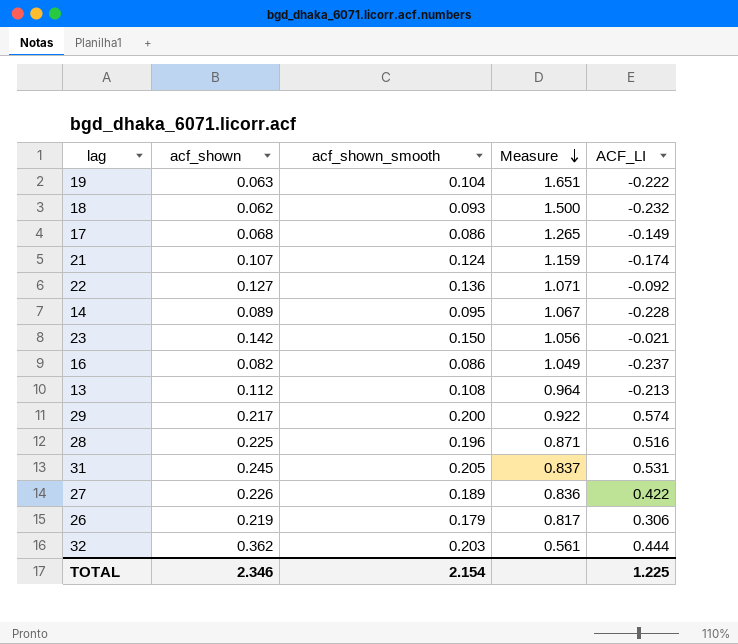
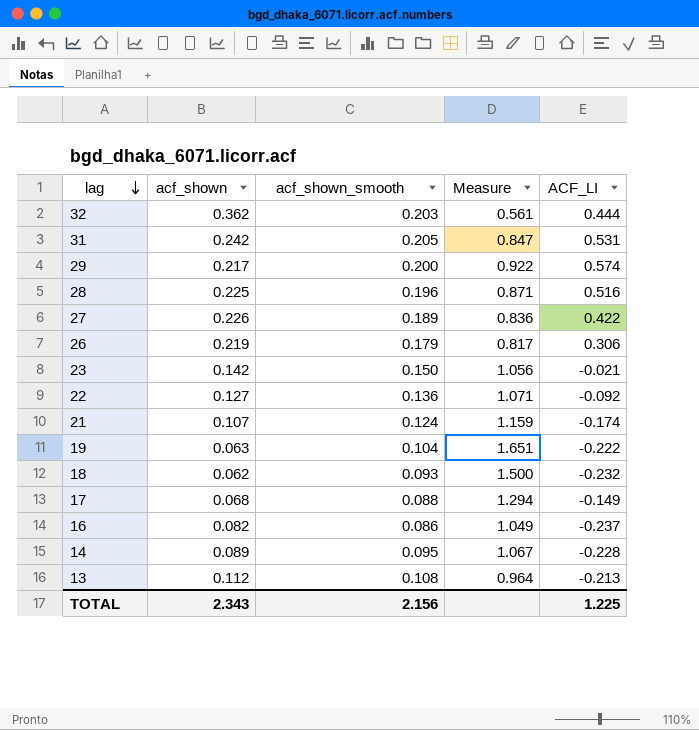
row order: Measure descending -> lag descending
31 | acf_shown: 0.245 -> 0.242
31 | Measure: 0.837 -> 0.847
17 | acf_shown_smooth: 0.086 -> 0.088
17 | Measure: 1.265 -> 1.294
TOTAL | acf_shown: 2.346 -> 2.343
TOTAL | acf_shown_smooth: 2.154 -> 2.156

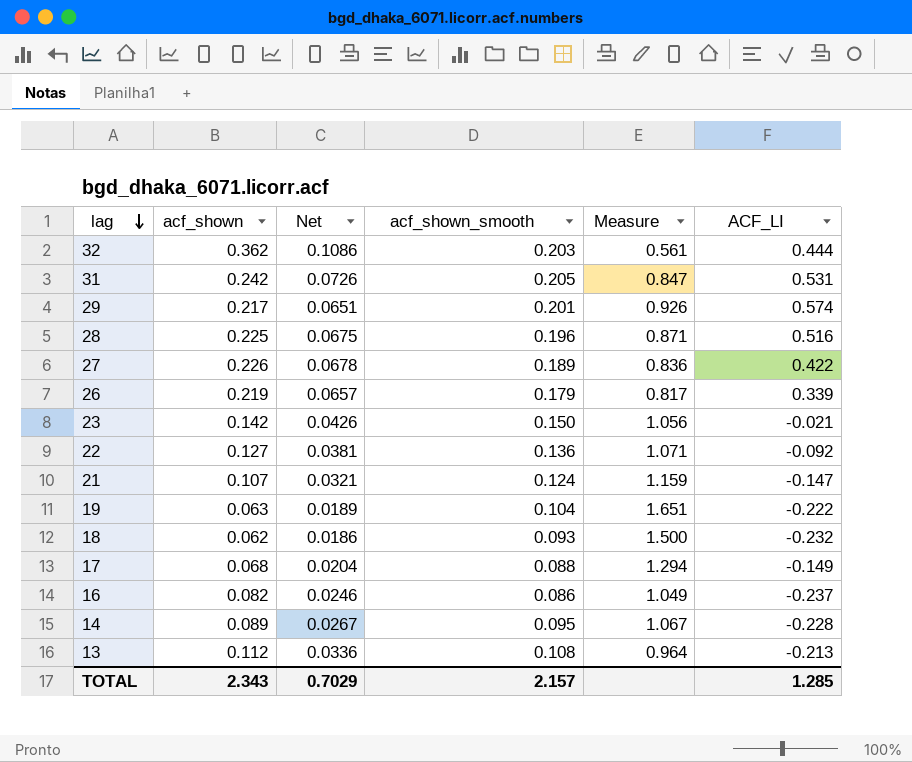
column Net | formula: none -> [acf_shown] * 0.3
29 | acf_shown_smooth: 0.200 -> 0.201
29 | Measure: 0.922 -> 0.926
26 | ACF_LI: 0.306 -> 0.339
21 | ACF_LI: -0.174 -> -0.147
TOTAL | acf_shown_smooth: 2.156 -> 2.157
TOTAL | ACF_LI: 1.225 -> 1.285

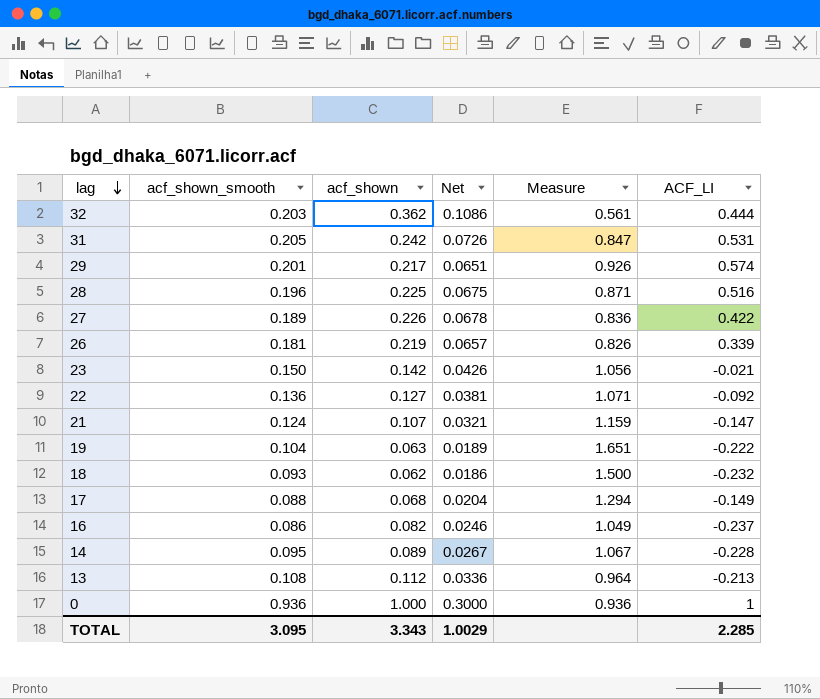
column acf_shown_smooth | position: 4 -> 2
26 | acf_shown_smooth: 0.179 -> 0.181
26 | Measure: 0.817 -> 0.826
row 0: none -> 0.936 | 1.000 | 0.3000 | 0.936 | 1
TOTAL | acf_shown_smooth: 2.157 -> 3.095
TOTAL | acf_shown: 2.343 -> 3.343
TOTAL | Net: 0.7029 -> 1.0029
TOTAL | ACF_LI: 1.285 -> 2.285

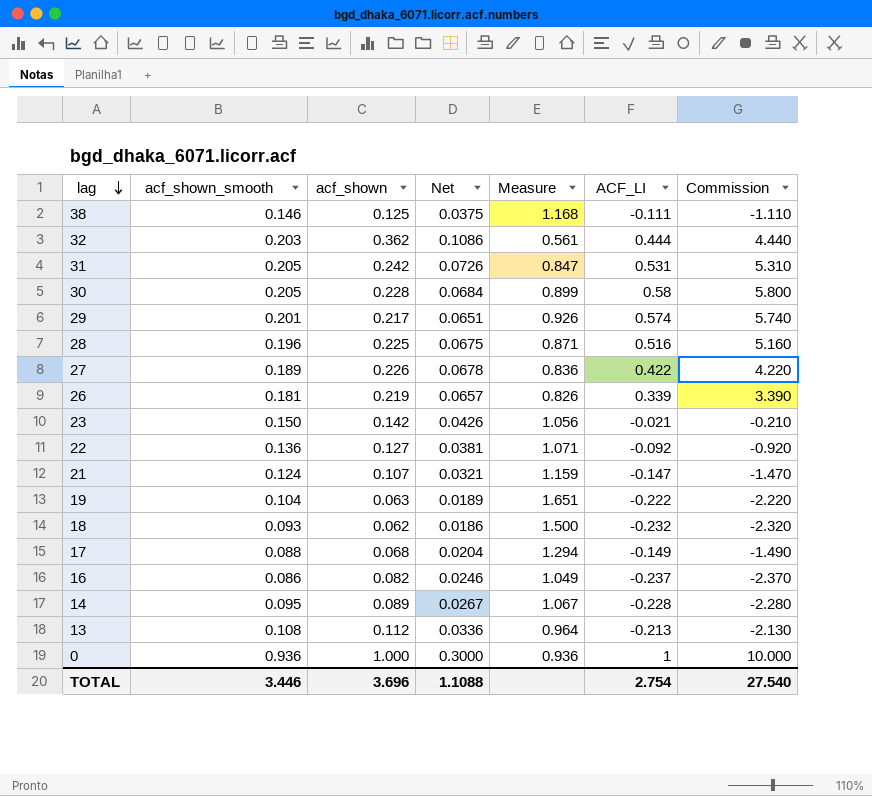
column Commission | formula: none -> [ACF_LI] * 10
row 38: none -> 0.146 | 0.125 | 0.0375 | 1.168 | -0.111 | -1.110
row 30: none -> 0.205 | 0.228 | 0.0684 | 0.899 | 0.58 | 5.800
TOTAL | acf_shown_smooth: 3.095 -> 3.446
TOTAL | acf_shown: 3.343 -> 3.696
TOTAL | Net: 1.0029 -> 1.1088
TOTAL | ACF_LI: 2.285 -> 2.754

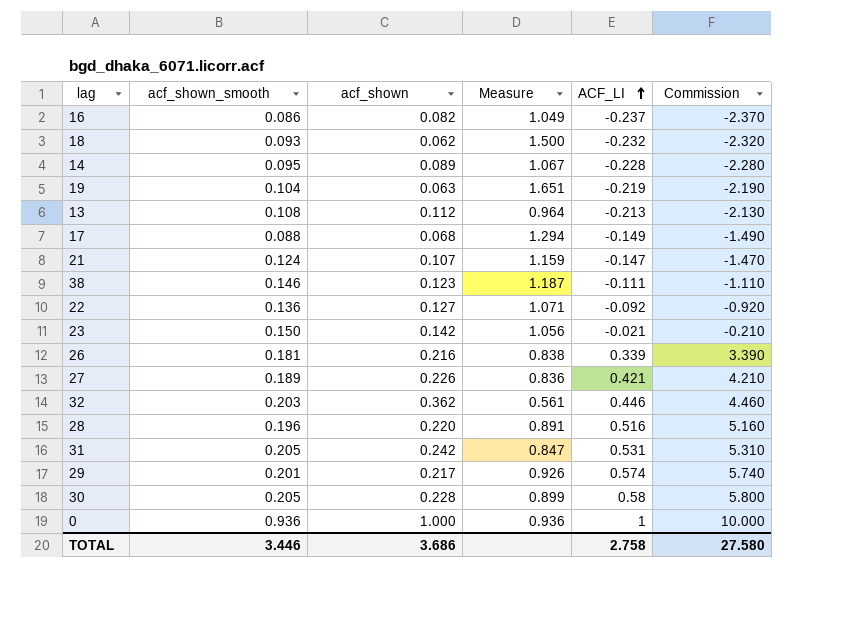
row order: lag descending -> ACF_LI ascending
column Net | formula: [acf_shown] * 0.3 -> none
19 | ACF_LI: -0.222 -> -0.219
19 | Commission: -2.220 -> -2.190
38 | acf_shown: 0.125 -> 0.123
38 | Measure: 1.168 -> 1.187
26 | acf_shown: 0.219 -> 0.216
26 | Measure: 0.826 -> 0.838
27 | ACF_LI: 0.422 -> 0.421
27 | Commission: 4.220 -> 4.210
32 | ACF_LI: 0.444 -> 0.446
32 | Commission: 4.440 -> 4.460
28 | acf_shown: 0.225 -> 0.220
28 | Measure: 0.871 -> 0.891
TOTAL | acf_shown: 3.696 -> 3.686
TOTAL | ACF_LI: 2.754 -> 2.758
TOTAL | Commission: 27.540 -> 27.580

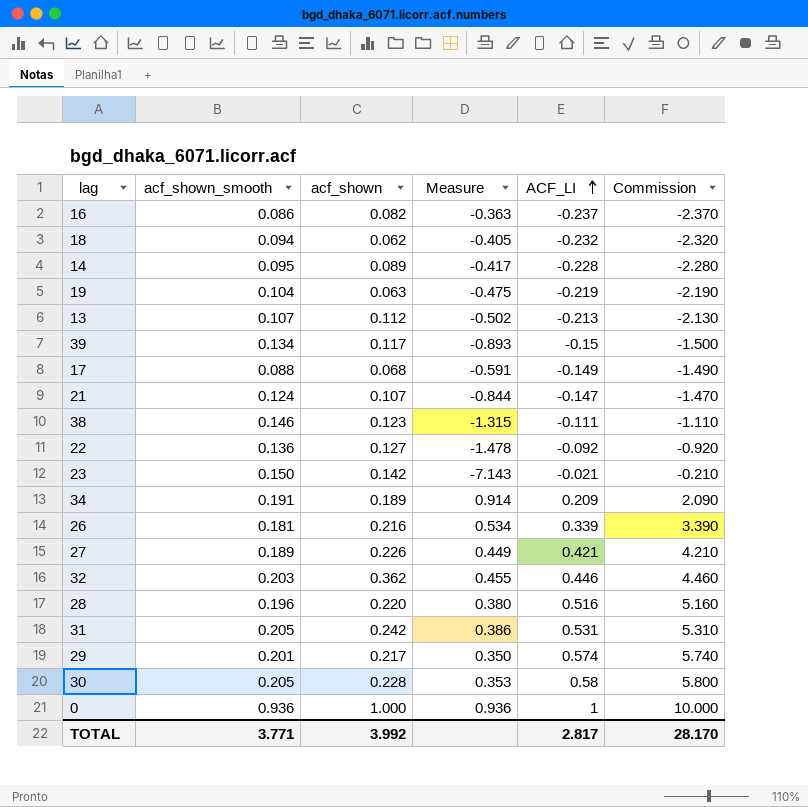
column Measure | formula: [acf_shown_smooth] / [acf_shown] -> [acf_shown_smooth] / [ACF_LI]
18 | acf_shown_smooth: 0.093 -> 0.094
13 | acf_shown_smooth: 0.108 -> 0.107
row 39: none -> 0.134 | 0.117 | -0.893 | -0.15 | -1.500
row 34: none -> 0.191 | 0.189 | 0.914 | 0.209 | 2.090
TOTAL | acf_shown_smooth: 3.446 -> 3.771
TOTAL | acf_shown: 3.686 -> 3.992
TOTAL | ACF_LI: 2.758 -> 2.817
TOTAL | Commission: 27.580 -> 28.170

